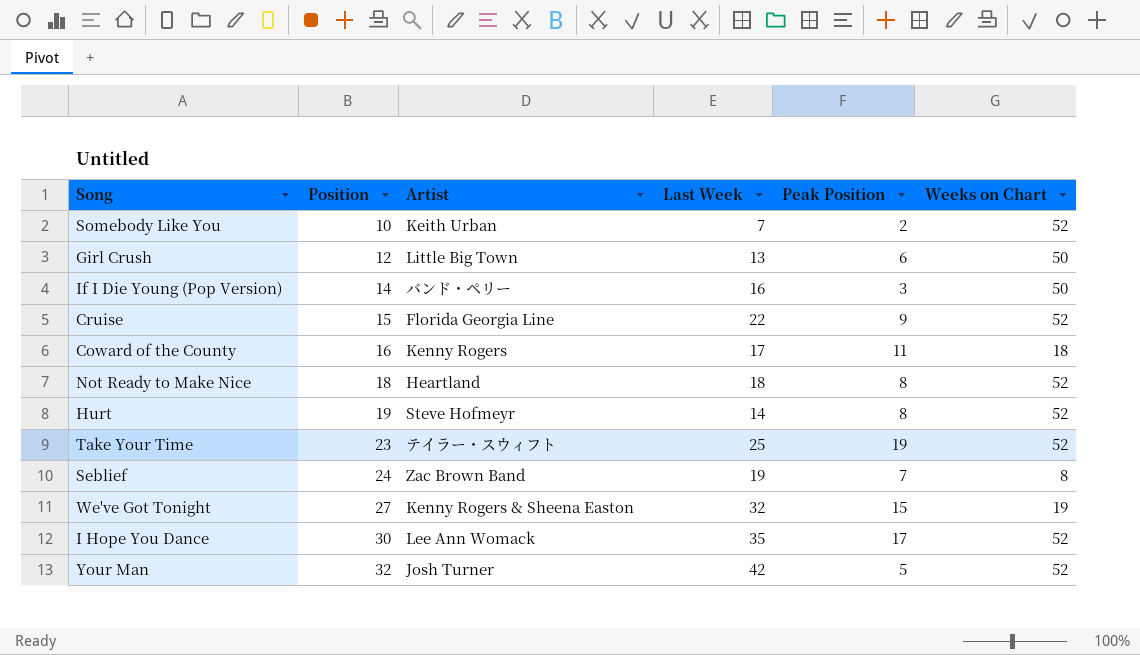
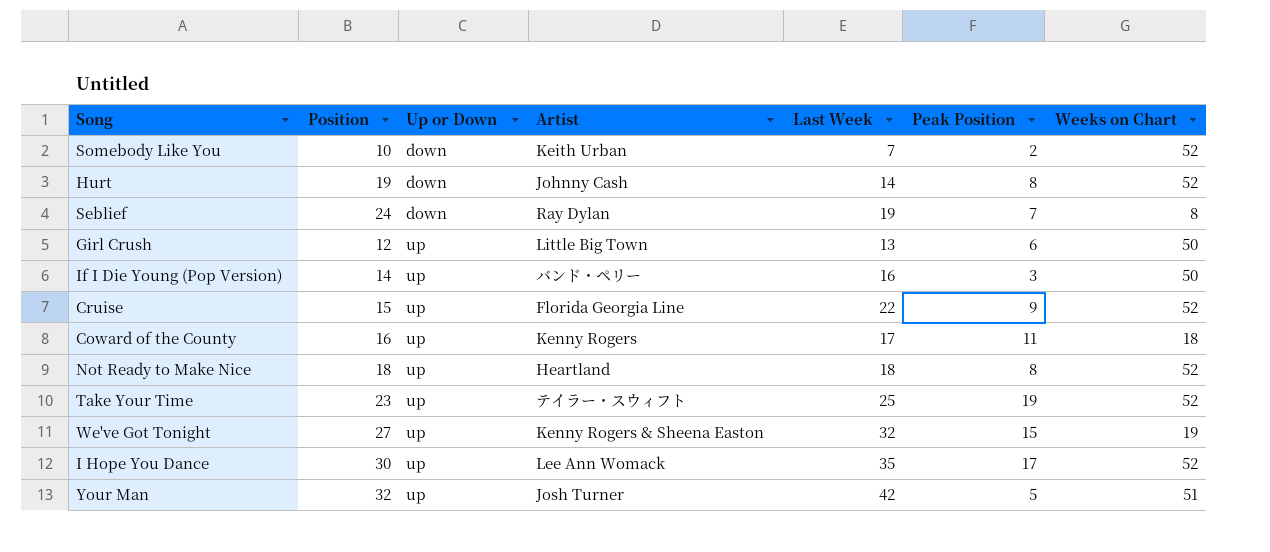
row order: Position ascending -> Up or Down ascending
column Up or Down | position: none -> 3
Hurt | Artist: Steve Hofmeyr -> Johnny Cash
Seblief | Artist: Zac Brown Band -> Ray Dylan
Your Man | Weeks on Chart: 52 -> 51

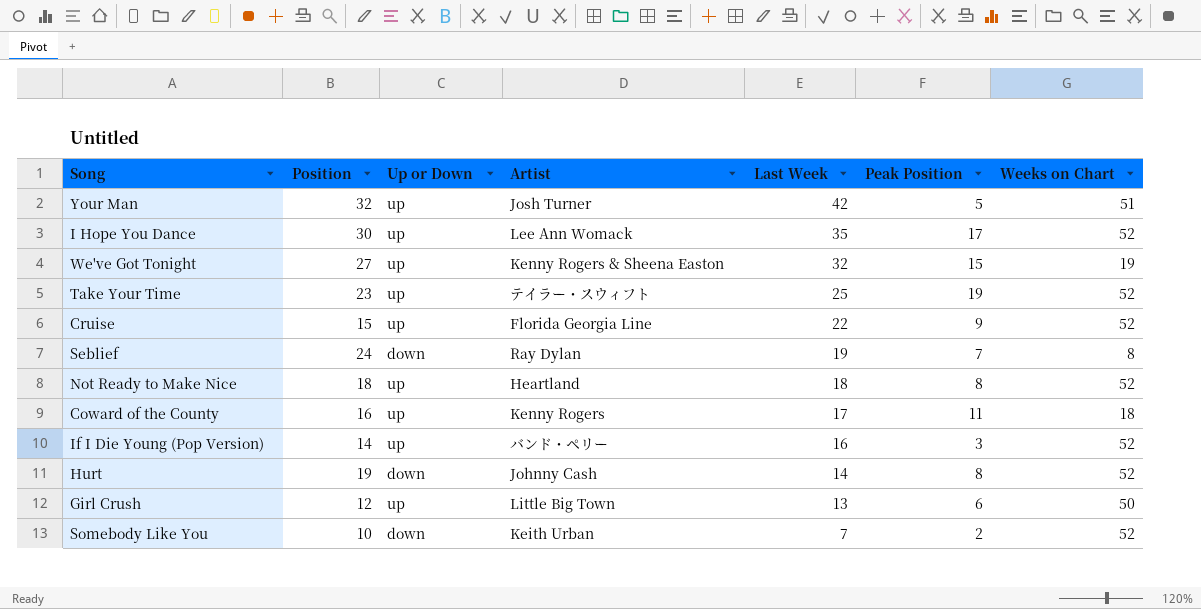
row order: Up or Down ascending -> Last Week descending
If I Die Young (Pop Version) | Weeks on Chart: 50 -> 52

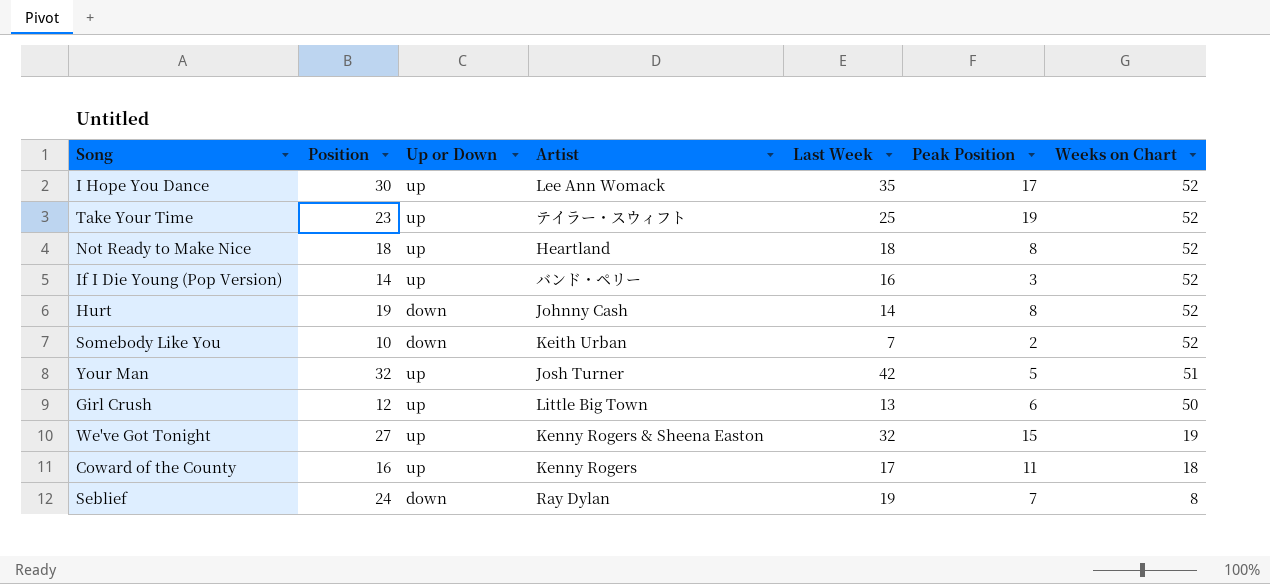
row order: Last Week descending -> Weeks on Chart descending
row Cruise: 15 | up | Florida Georgia Line | 22 | 9 | 52 -> none

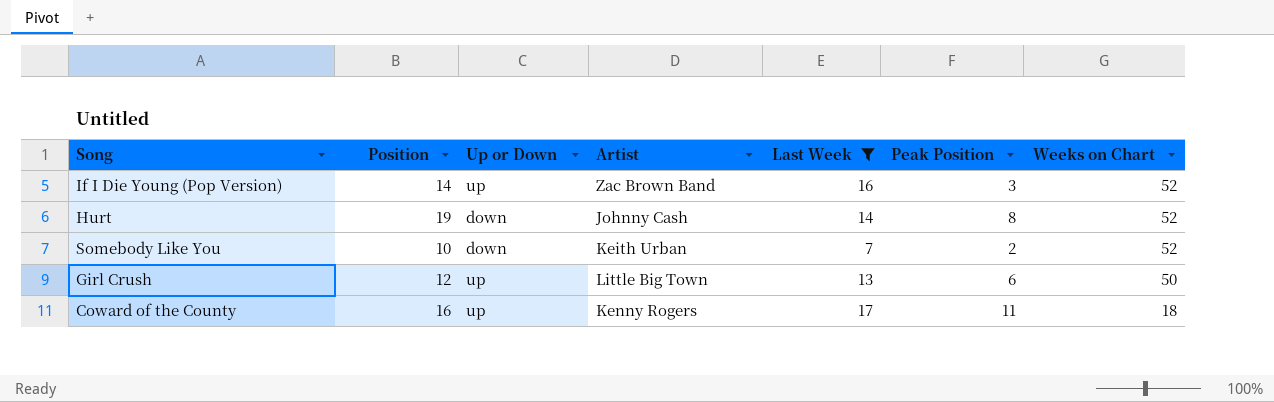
filter: none -> Last Week <= 17
If I Die Young (Pop Version) | Artist: バンド・ペリー -> Zac Brown Band

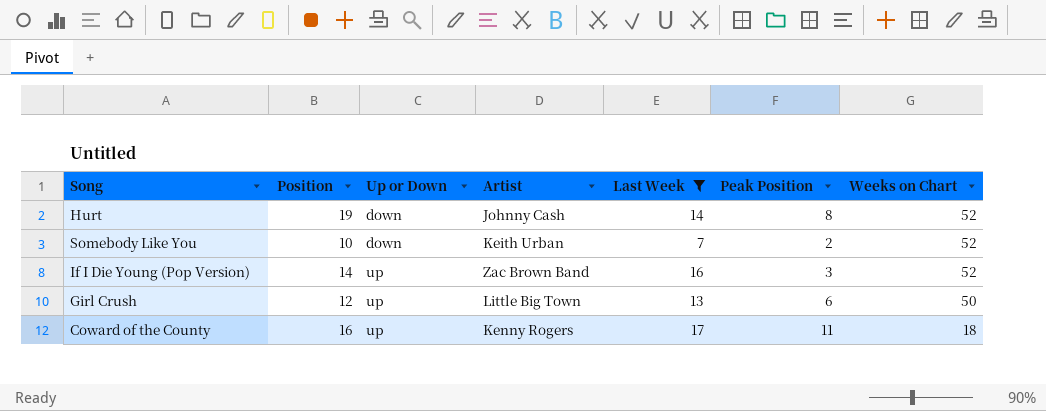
row order: Weeks on Chart descending -> Up or Down ascending

